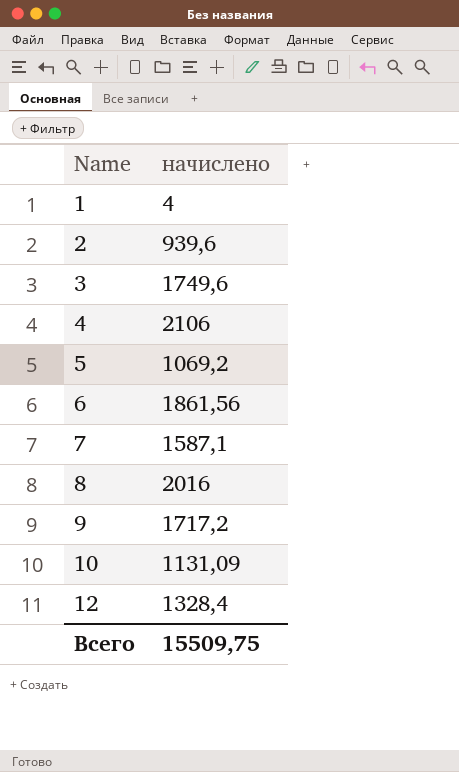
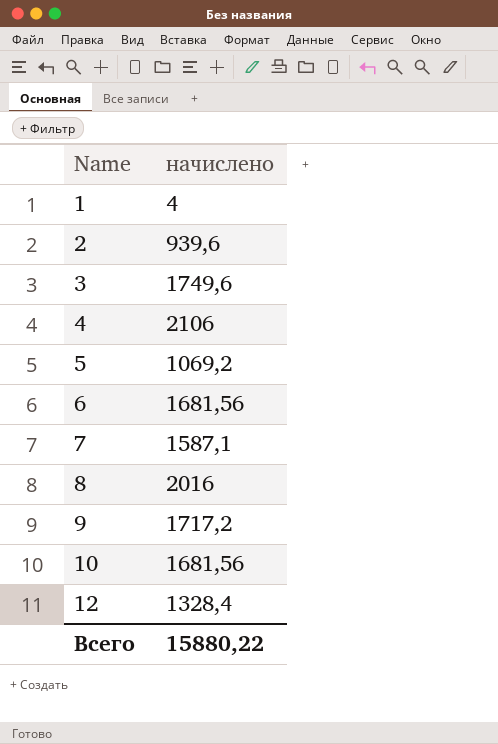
6 | начислено: 1861,56 -> 1681,56
10 | начислено: 1131,09 -> 1681,56
Всего | начислено: 15509,75 -> 15880,22

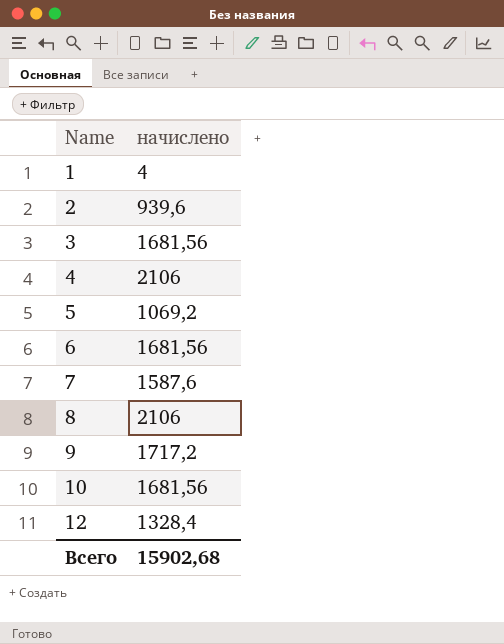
3 | начислено: 1749,6 -> 1681,56
7 | начислено: 1587,1 -> 1587,6
8 | начислено: 2016 -> 2106
Всего | начислено: 15880,22 -> 15902,68

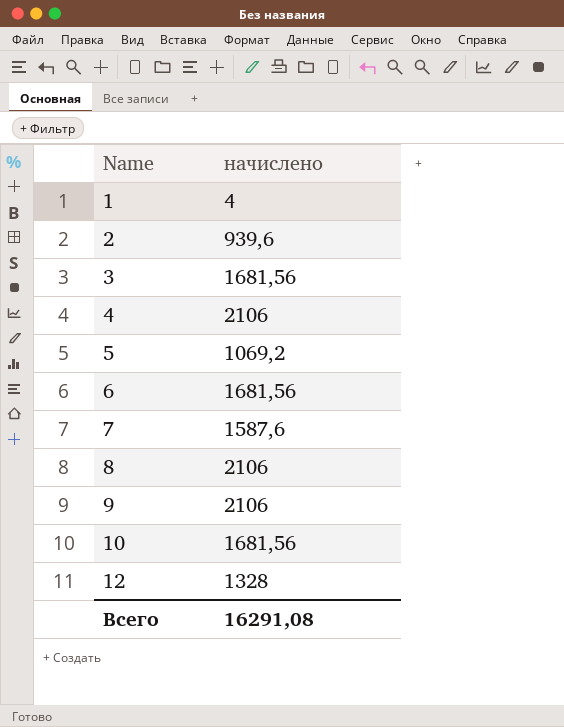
9 | начислено: 1717,2 -> 2106
12 | начислено: 1328,4 -> 1328
Всего | начислено: 15902,68 -> 16291,08

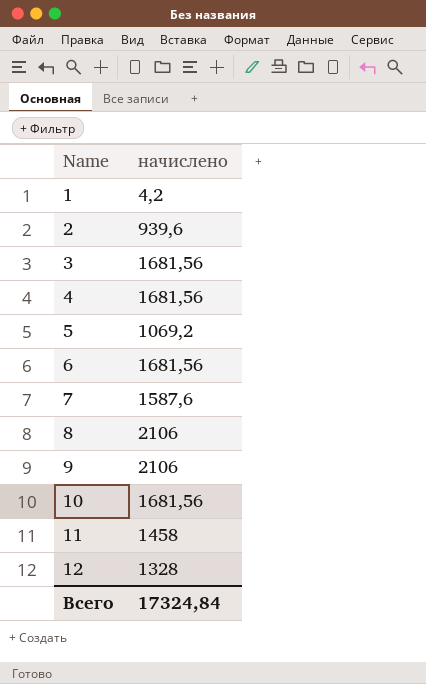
1 | начислено: 4 -> 4,2
4 | начислено: 2106 -> 1681,56
row 11: none -> 1458
Всего | начислено: 16291,08 -> 17324,84

